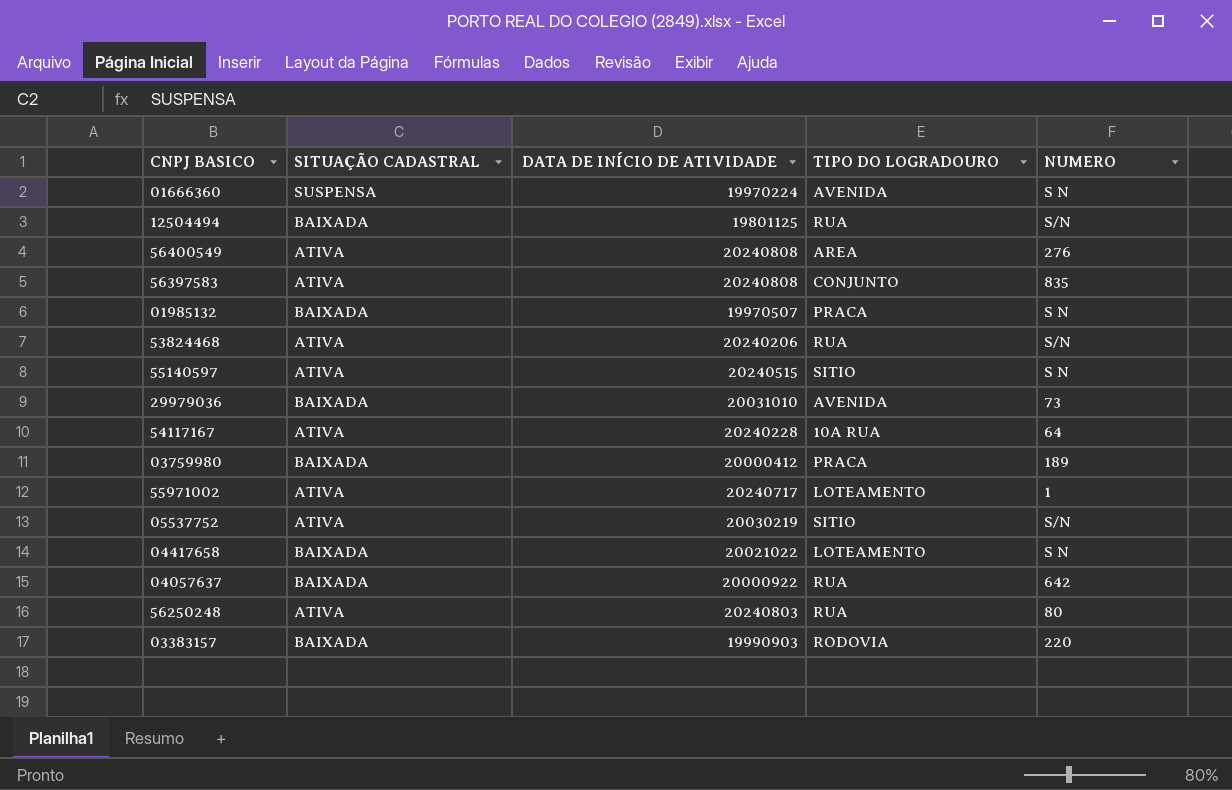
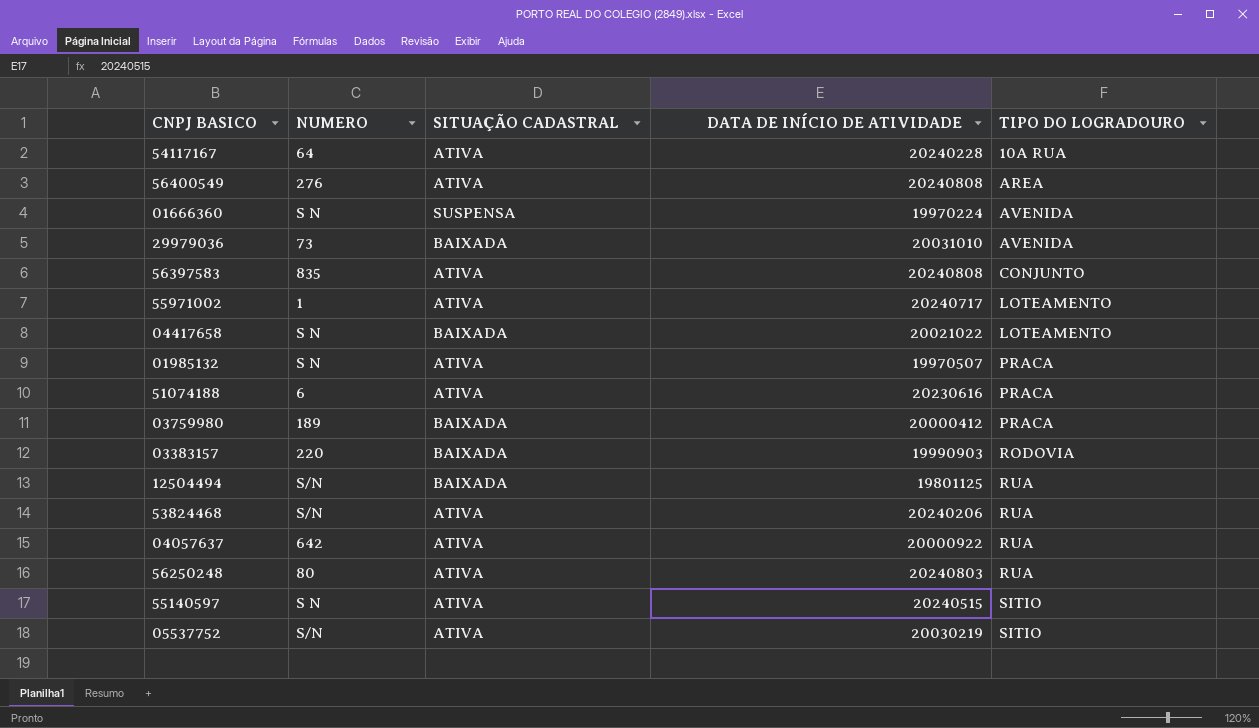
row order: none -> TIPO DO LOGRADOURO ascending
column NUMERO | position: 5 -> 2
01985132 | SITUAÇÃO CADASTRAL: BAIXADA -> ATIVA
row 51074188: none -> 6 | ATIVA | 20230616 | PRACA
04057637 | SITUAÇÃO CADASTRAL: BAIXADA -> ATIVA

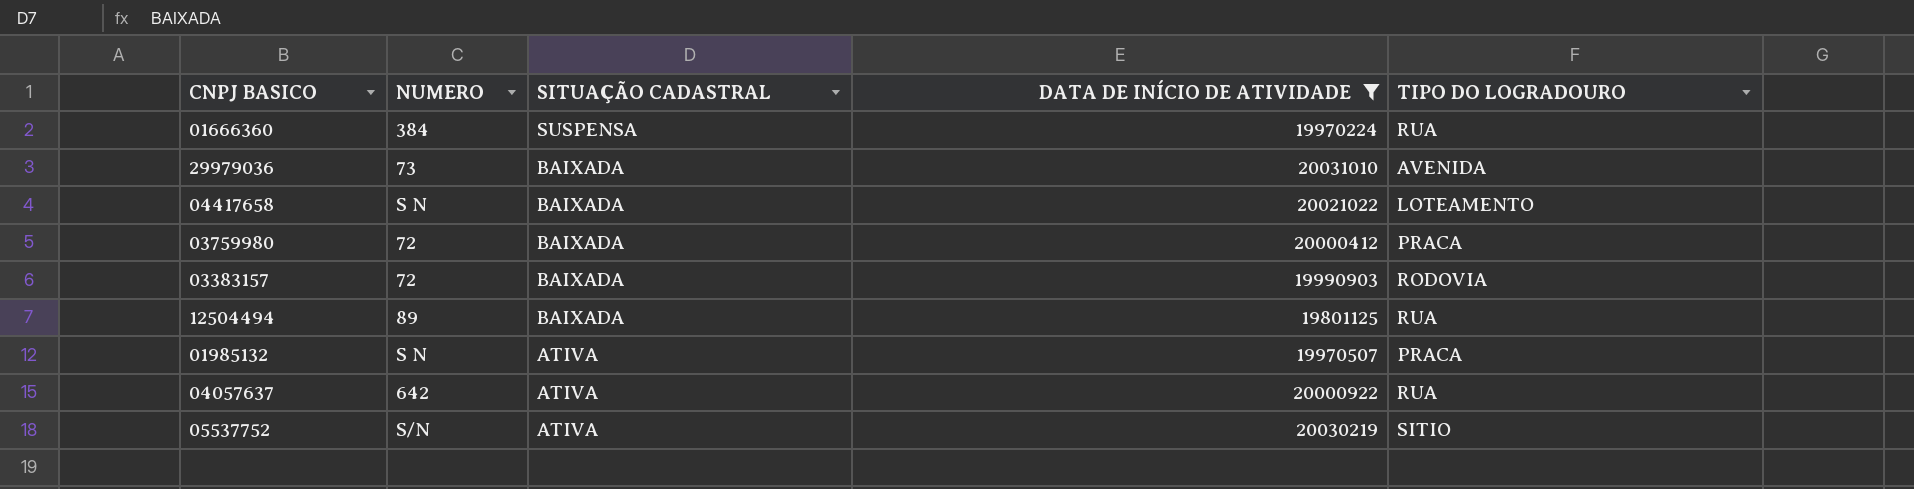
filter: none -> DATA DE INÍCIO DE ATIVIDADE <= 20031010
row order: TIPO DO LOGRADOURO ascending -> SITUAÇÃO CADASTRAL descending
01666360 | NUMERO: S N -> 384
01666360 | TIPO DO LOGRADOURO: AVENIDA -> RUA
03759980 | NUMERO: 189 -> 72
03383157 | NUMERO: 220 -> 72
12504494 | NUMERO: S/N -> 89

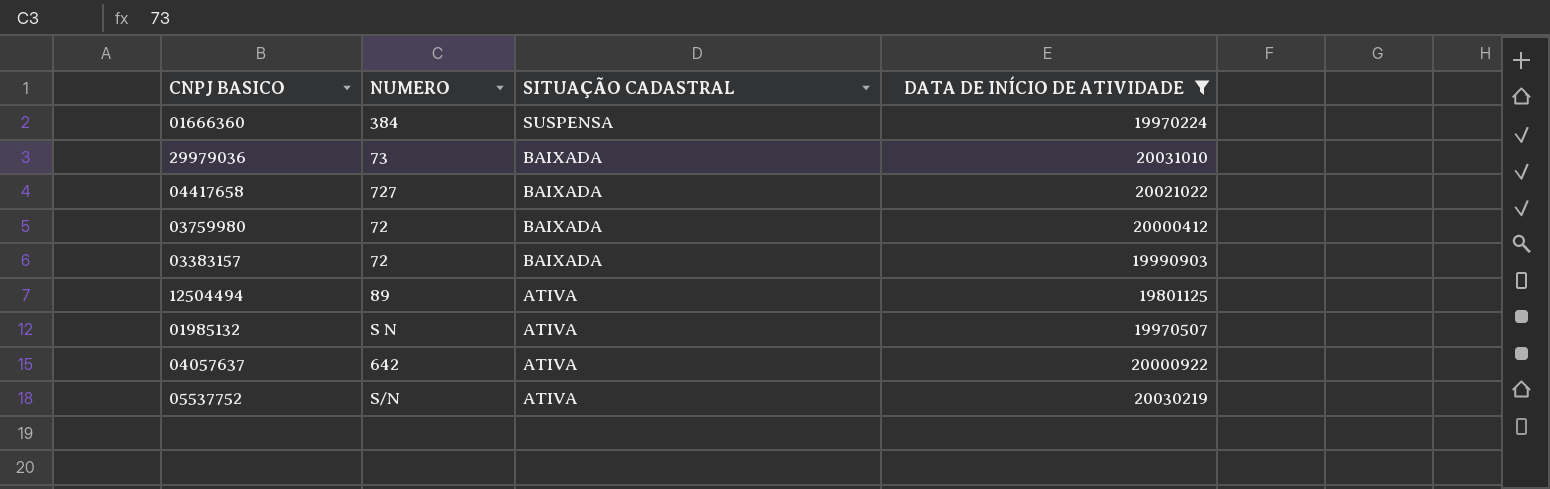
column TIPO DO LOGRADOURO | position: 5 -> none
04417658 | NUMERO: S N -> 727
12504494 | SITUAÇÃO CADASTRAL: BAIXADA -> ATIVA

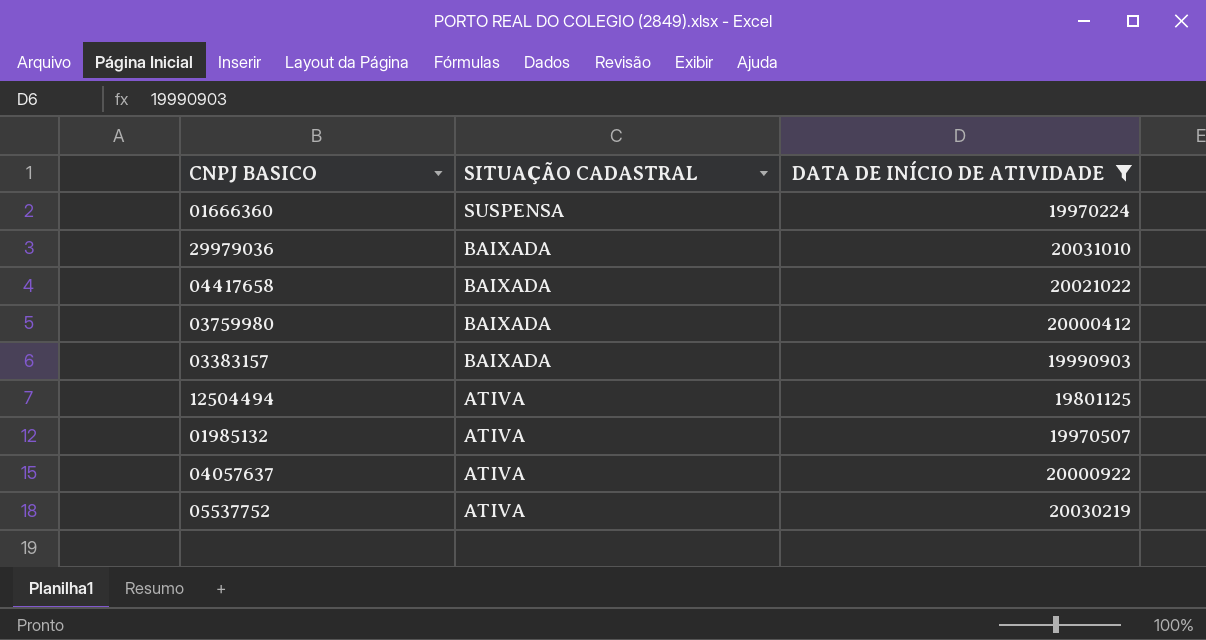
column NUMERO | position: 2 -> none

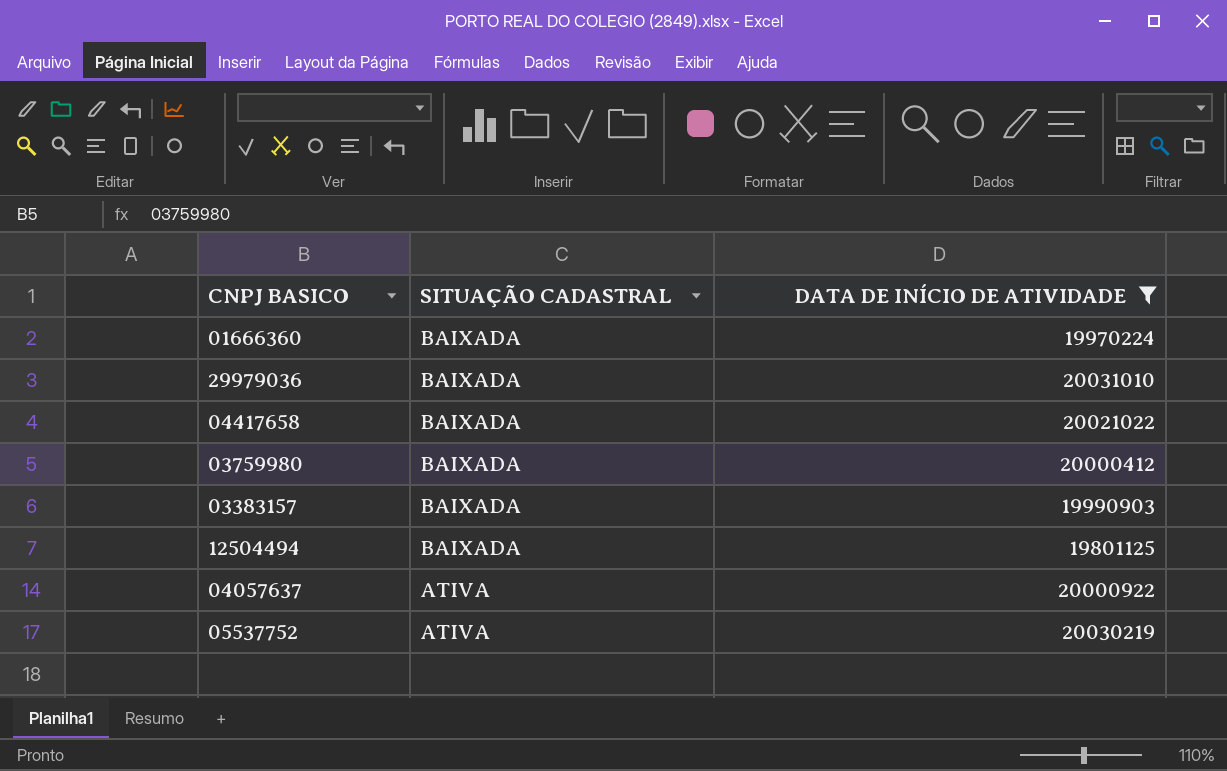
row 01985132: ATIVA | 19970507 -> none
01666360 | SITUAÇÃO CADASTRAL: SUSPENSA -> BAIXADA
12504494 | SITUAÇÃO CADASTRAL: ATIVA -> BAIXADA

